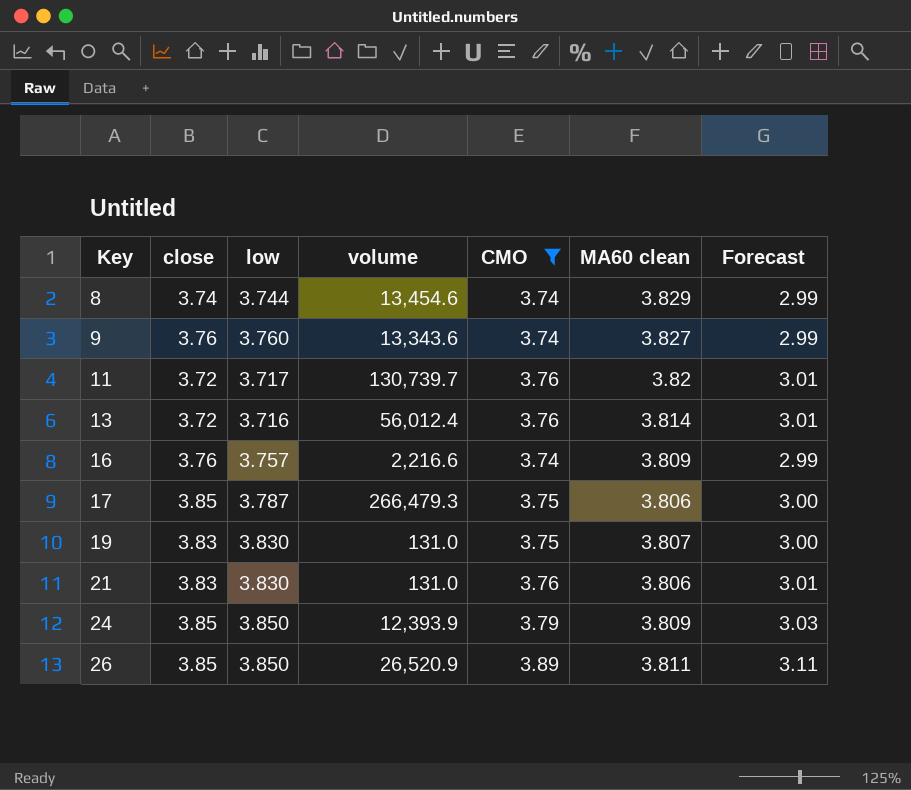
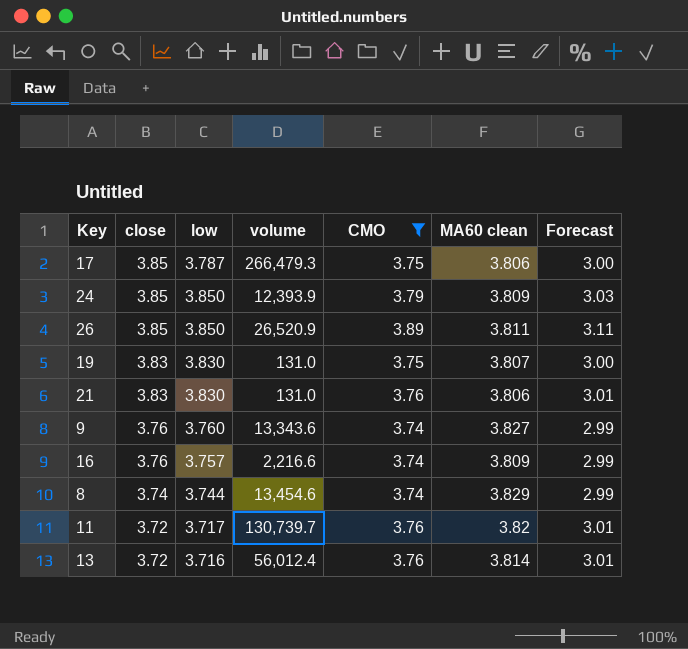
row order: Key ascending -> close descending

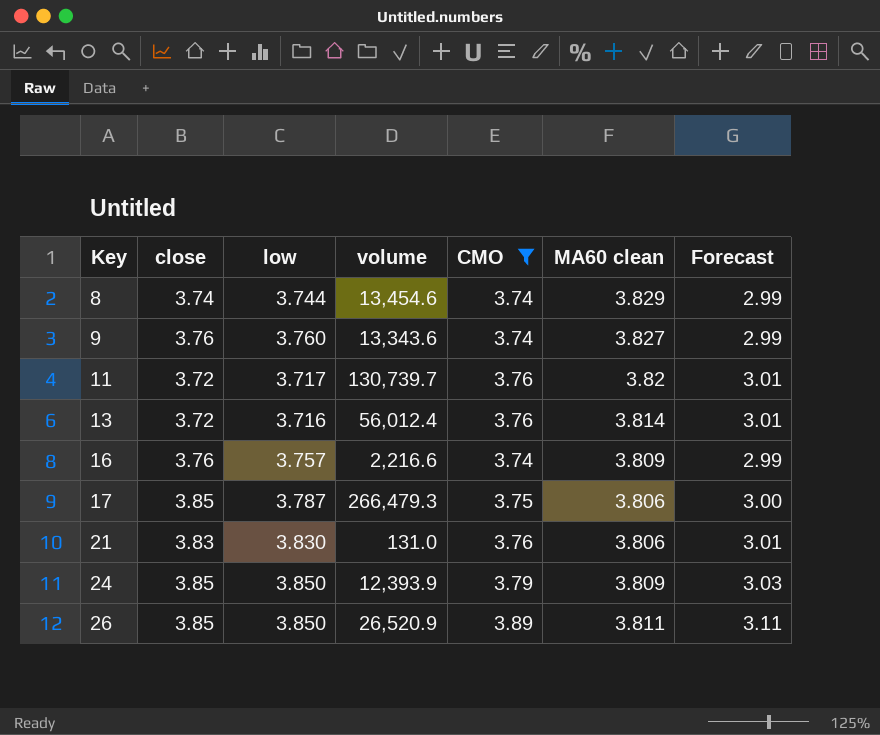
row order: close descending -> Key ascending
row 19: 3.83 | 3.830 | 131.0 | 3.75 | 3.807 | 3.00 -> none

